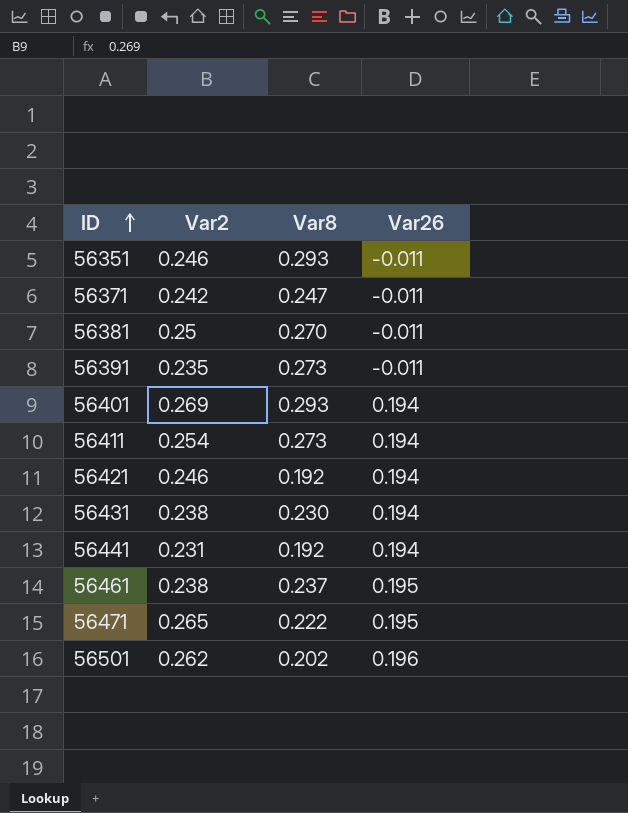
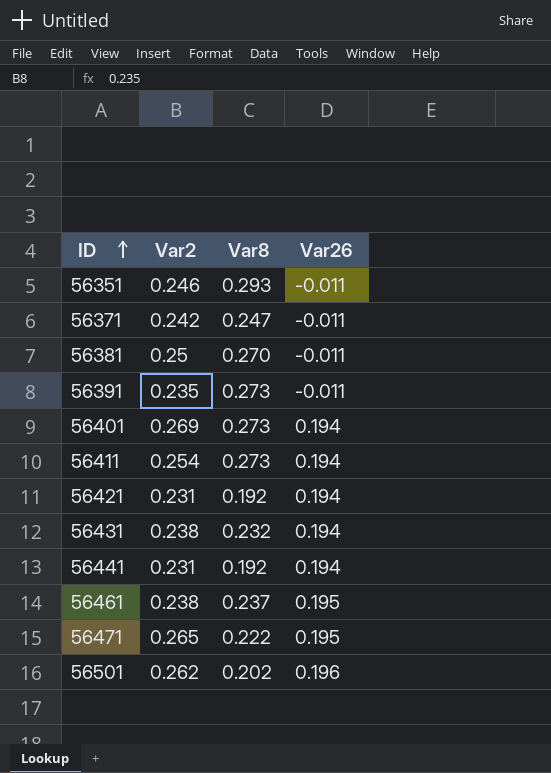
56401 | Var8: 0.293 -> 0.273
56421 | Var2: 0.246 -> 0.231
56431 | Var8: 0.230 -> 0.232

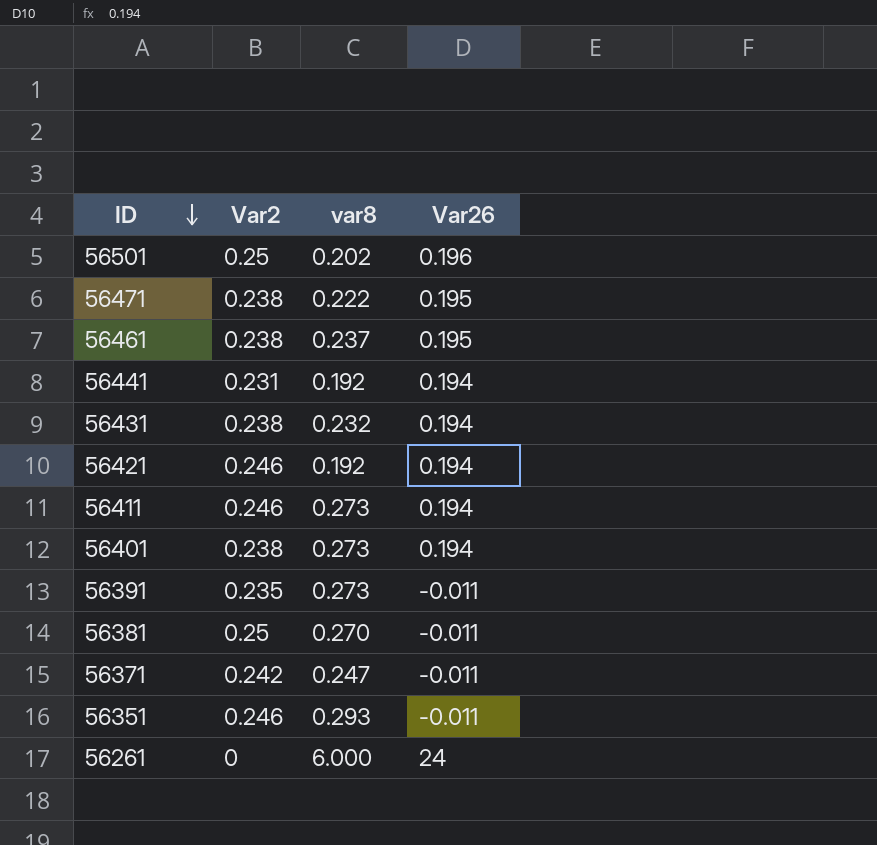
row order: ID ascending -> ID descending
column name: Var8 -> var8
56501 | Var2: 0.262 -> 0.25
56471 | Var2: 0.265 -> 0.238
56421 | Var2: 0.231 -> 0.246
56411 | Var2: 0.254 -> 0.246
56401 | Var2: 0.269 -> 0.238
row 56261: none -> 0 | 6.000 | 24

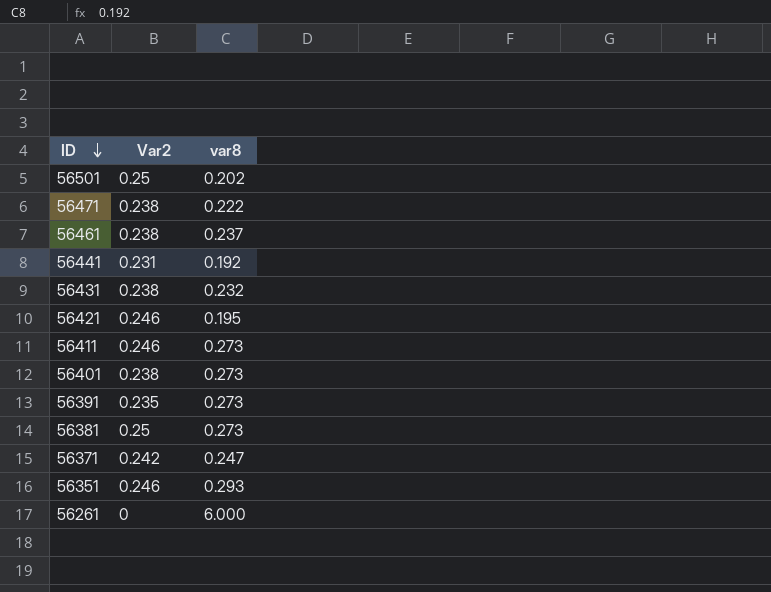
column Var26 | position: 4 -> none
56421 | var8: 0.192 -> 0.195
56381 | var8: 0.270 -> 0.273

